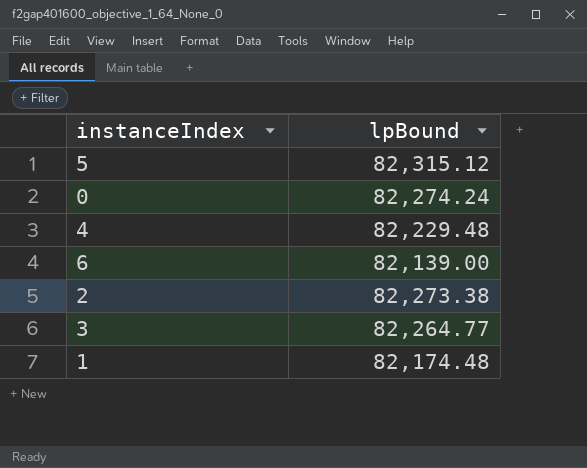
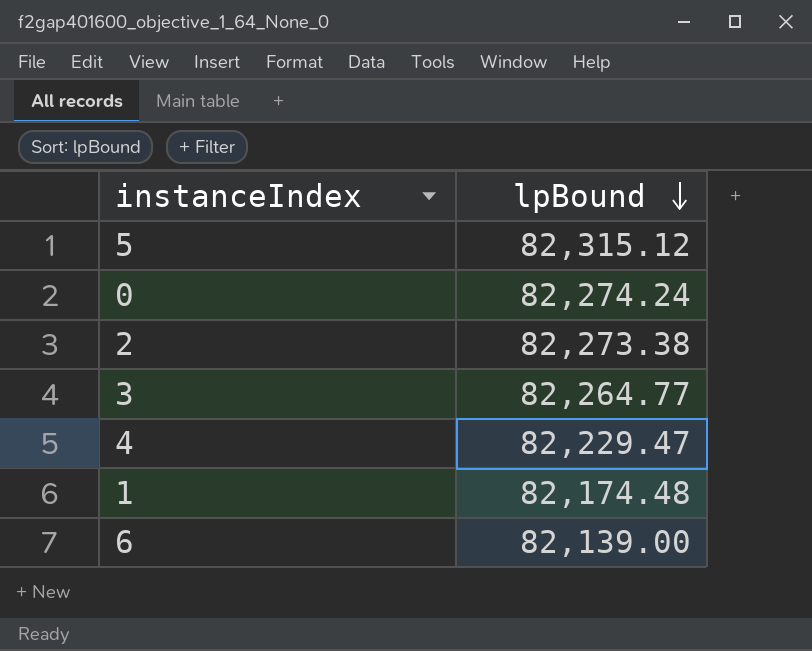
row order: none -> lpBound descending
4 | lpBound: 82,229.48 -> 82,229.47

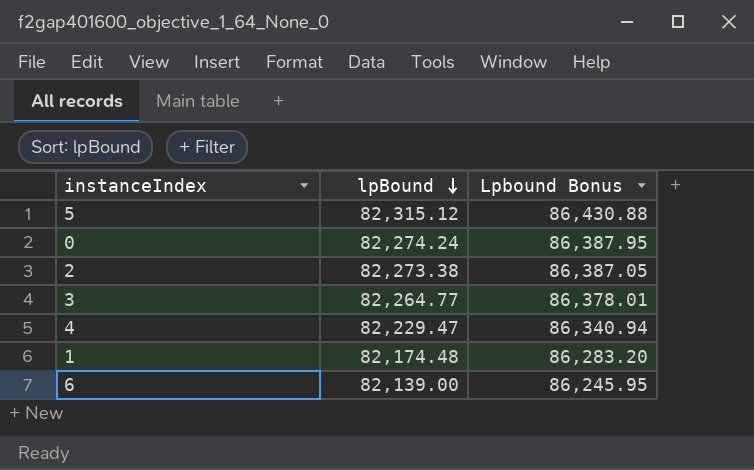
column Lpbound Bonus | formula: none -> [lpBound] * 1.05

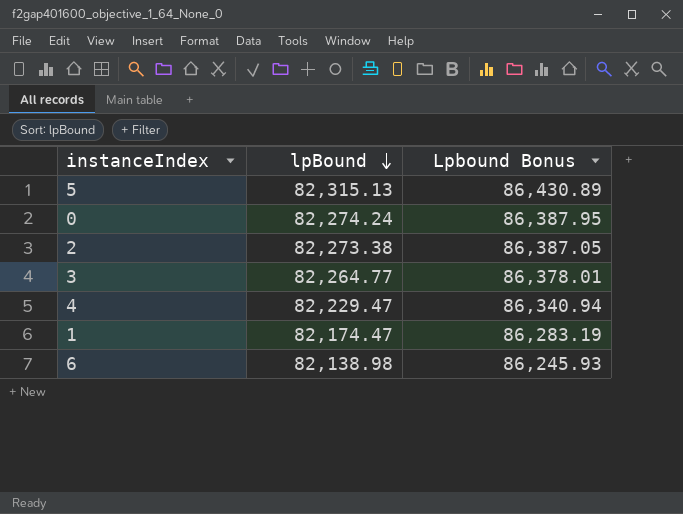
5 | lpBound: 82,315.12 -> 82,315.13
5 | Lpbound Bonus: 86,430.88 -> 86,430.89
1 | lpBound: 82,174.48 -> 82,174.47
1 | Lpbound Bonus: 86,283.20 -> 86,283.19
6 | lpBound: 82,139.00 -> 82,138.98
6 | Lpbound Bonus: 86,245.95 -> 86,245.93

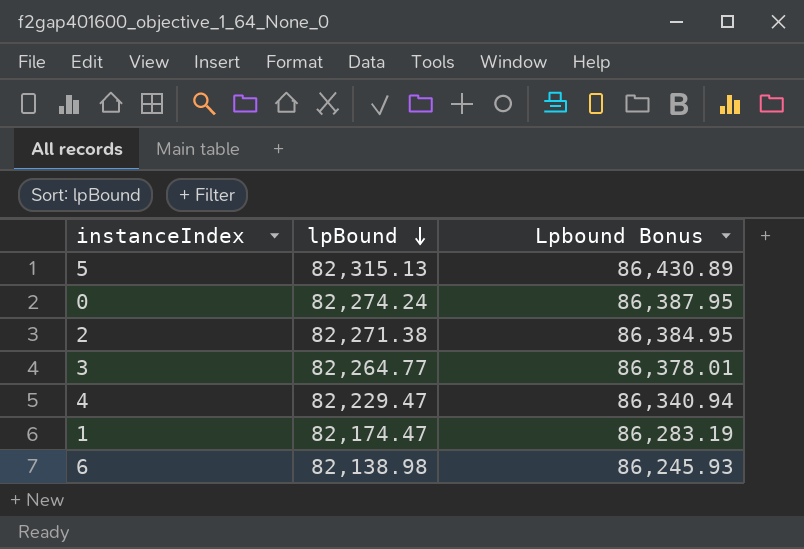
2 | lpBound: 82,273.38 -> 82,271.38
2 | Lpbound Bonus: 86,387.05 -> 86,384.95

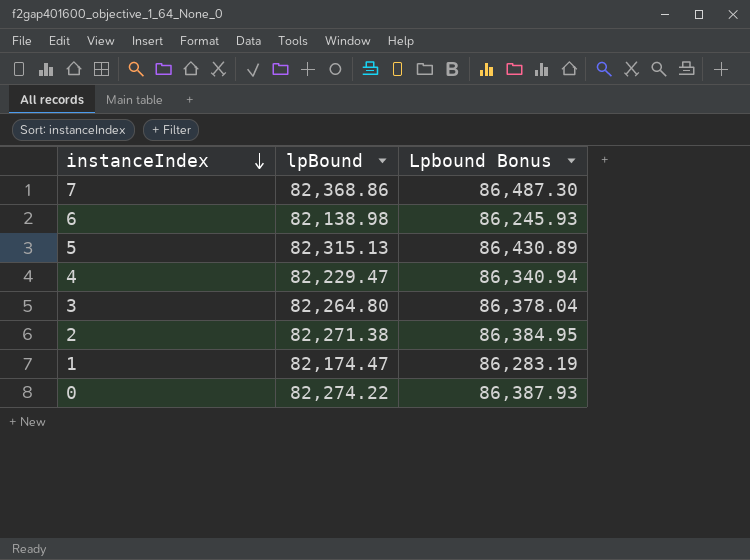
row order: lpBound descending -> instanceIndex descending
row 7: none -> 82,368.86 | 86,487.30
3 | lpBound: 82,264.77 -> 82,264.80
3 | Lpbound Bonus: 86,378.01 -> 86,378.04
0 | lpBound: 82,274.24 -> 82,274.22
0 | Lpbound Bonus: 86,387.95 -> 86,387.93

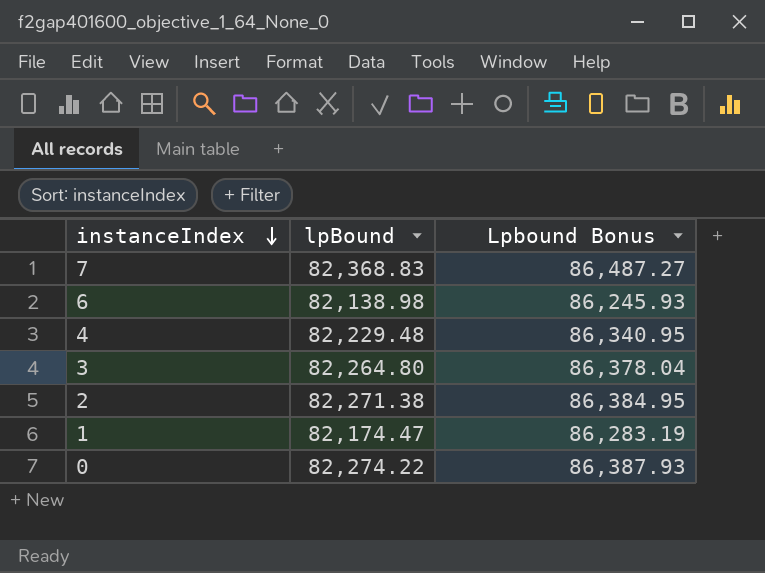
row 5: 82,315.13 | 86,430.89 -> none
7 | lpBound: 82,368.86 -> 82,368.83
7 | Lpbound Bonus: 86,487.30 -> 86,487.27
4 | lpBound: 82,229.47 -> 82,229.48
4 | Lpbound Bonus: 86,340.94 -> 86,340.95

